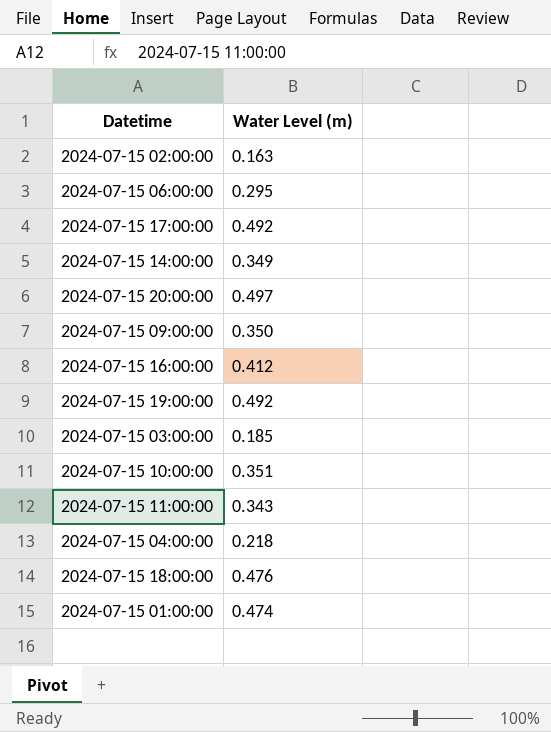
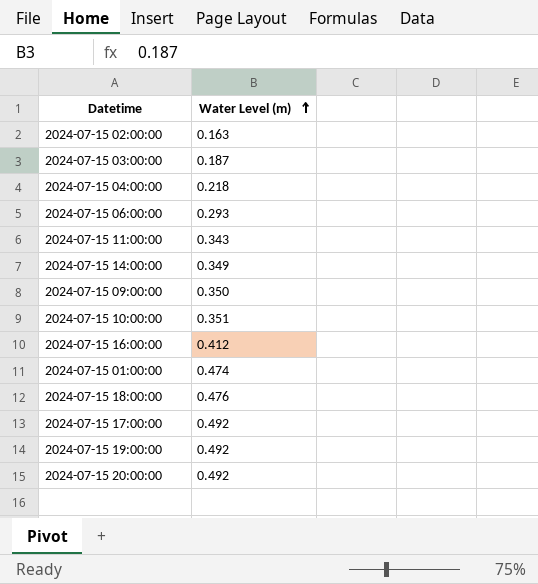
row order: none -> Water Level (m) ascending
2024-07-15 03:00:00 | Water Level (m): 0.185 -> 0.187
2024-07-15 06:00:00 | Water Level (m): 0.295 -> 0.293
2024-07-15 20:00:00 | Water Level (m): 0.497 -> 0.492

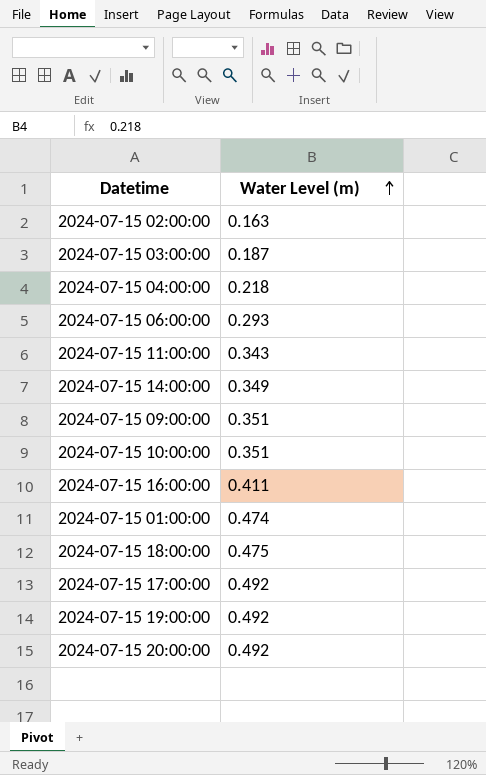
2024-07-15 09:00:00 | Water Level (m): 0.350 -> 0.351
2024-07-15 16:00:00 | Water Level (m): 0.412 -> 0.411
2024-07-15 18:00:00 | Water Level (m): 0.476 -> 0.475

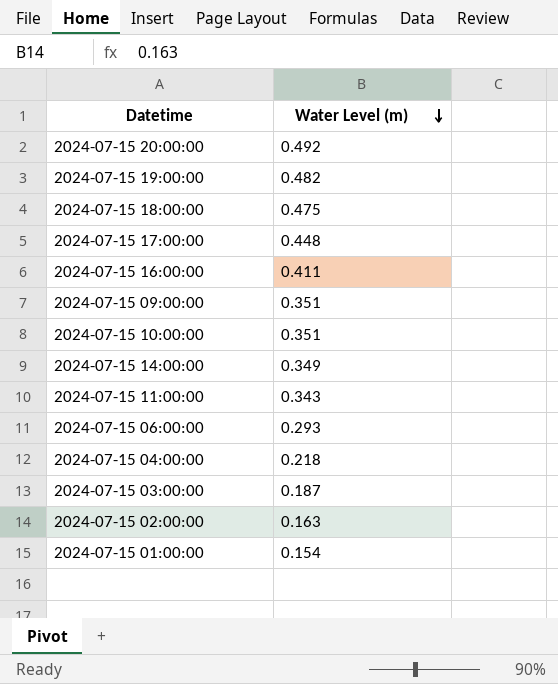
row order: Water Level (m) ascending -> Water Level (m) descending
2024-07-15 19:00:00 | Water Level (m): 0.492 -> 0.482
2024-07-15 17:00:00 | Water Level (m): 0.492 -> 0.448
2024-07-15 01:00:00 | Water Level (m): 0.474 -> 0.154

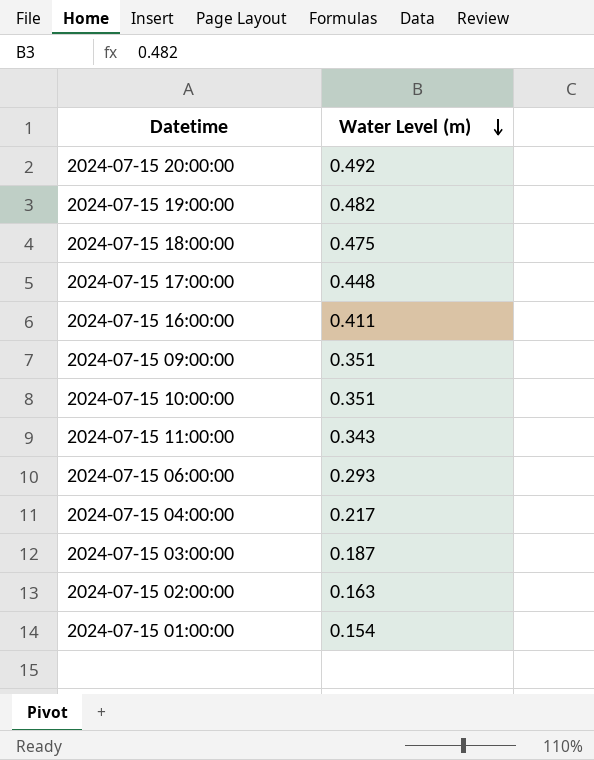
row 2024-07-15 14:00:00: 0.349 -> none
2024-07-15 04:00:00 | Water Level (m): 0.218 -> 0.217

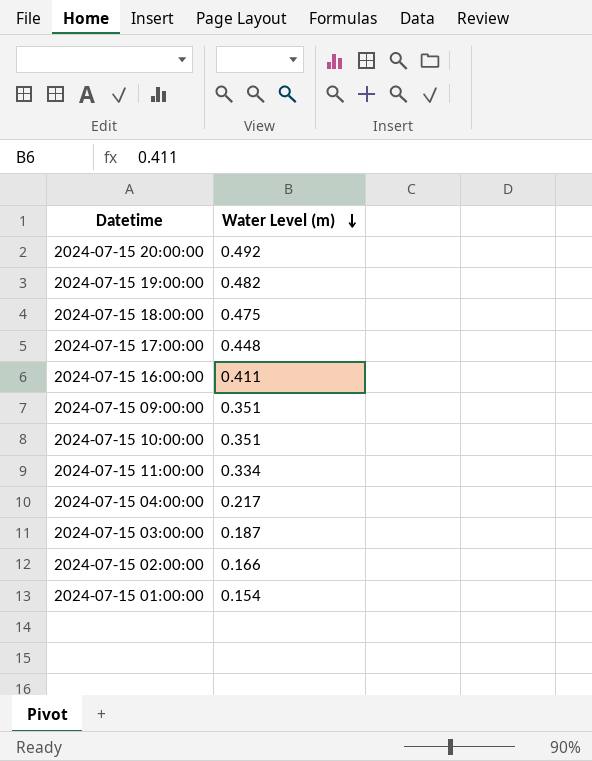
row 2024-07-15 06:00:00: 0.293 -> none
2024-07-15 11:00:00 | Water Level (m): 0.343 -> 0.334
2024-07-15 02:00:00 | Water Level (m): 0.163 -> 0.166

